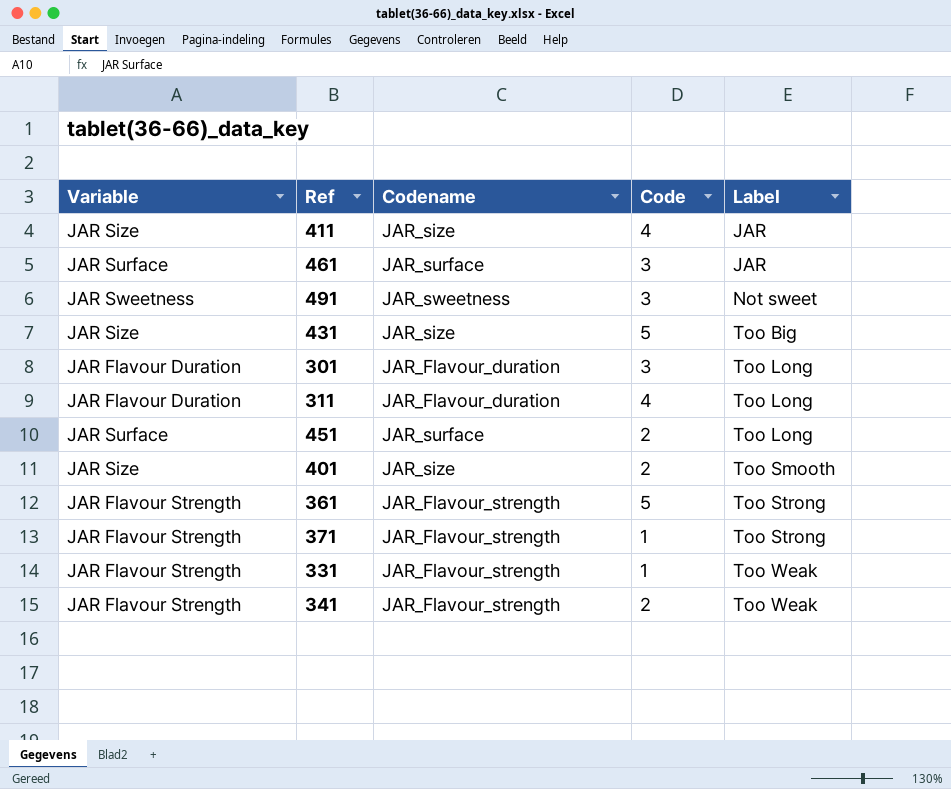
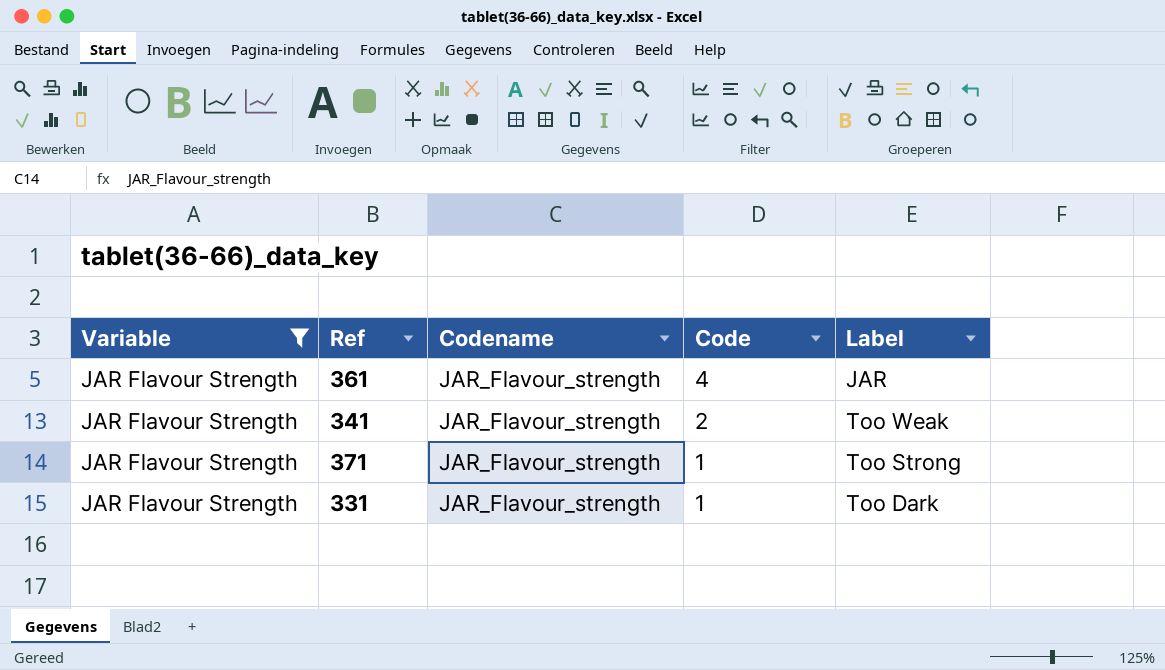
filter: none -> Variable = JAR Flavour Strength
row order: Label ascending -> Code descending
361 | Code: 5 -> 4
361 | Label: Too Strong -> JAR
331 | Label: Too Weak -> Too Dark

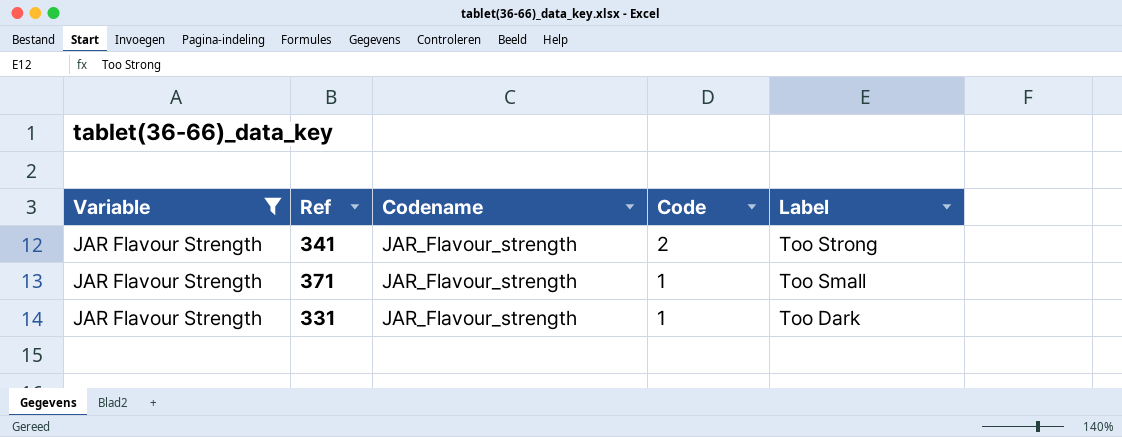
row 361: JAR Flavour Strength | JAR_Flavour_strength | 4 | JAR -> none
341 | Label: Too Weak -> Too Strong
371 | Label: Too Strong -> Too Small

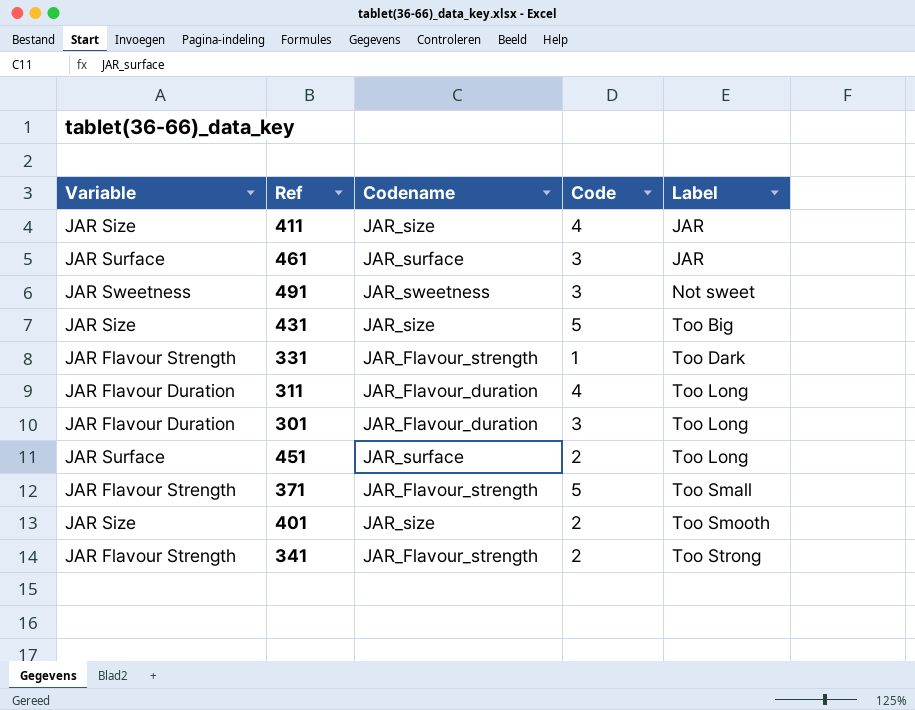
filter: Variable = JAR Flavour Strength -> none
row order: Code descending -> Label ascending
371 | Code: 1 -> 5

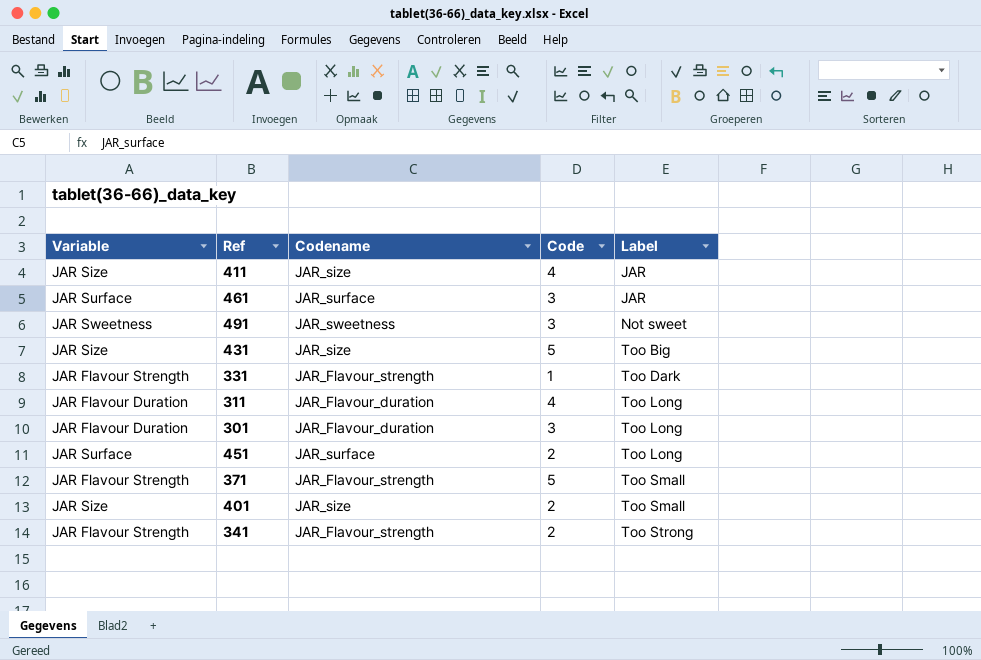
401 | Label: Too Smooth -> Too Small

